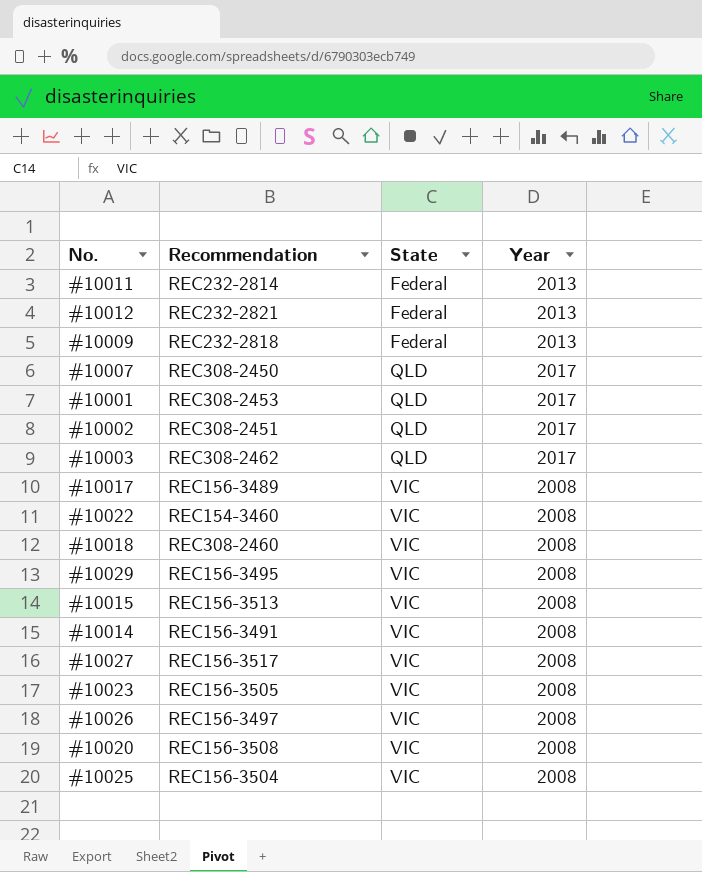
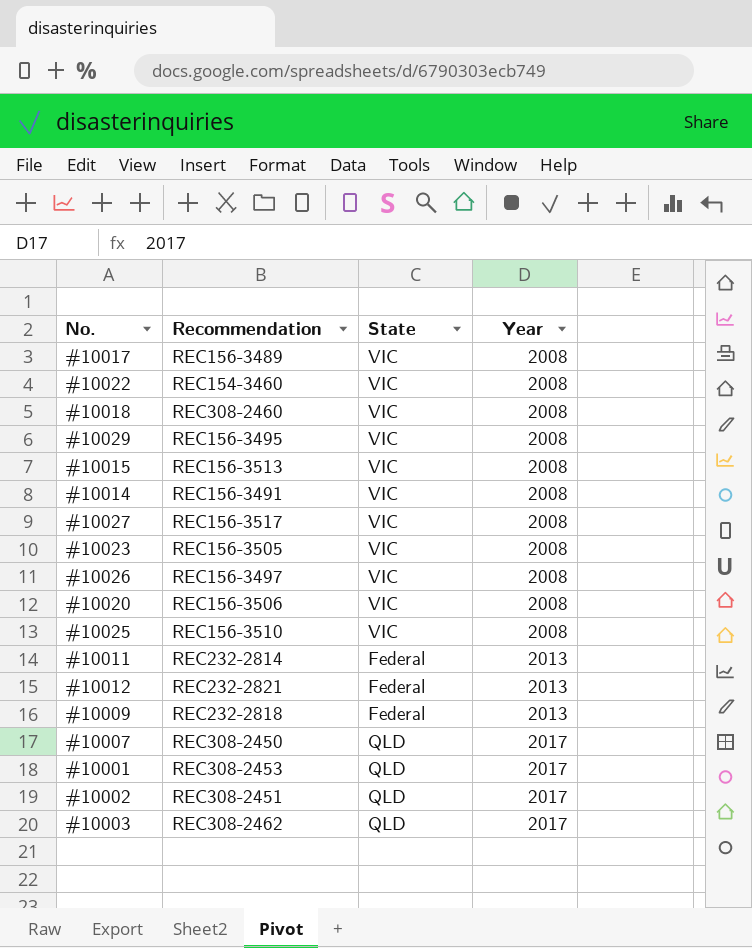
row order: State ascending -> Year ascending
#10020 | Recommendation: REC156-3508 -> REC156-3506
#10025 | Recommendation: REC156-3504 -> REC156-3510

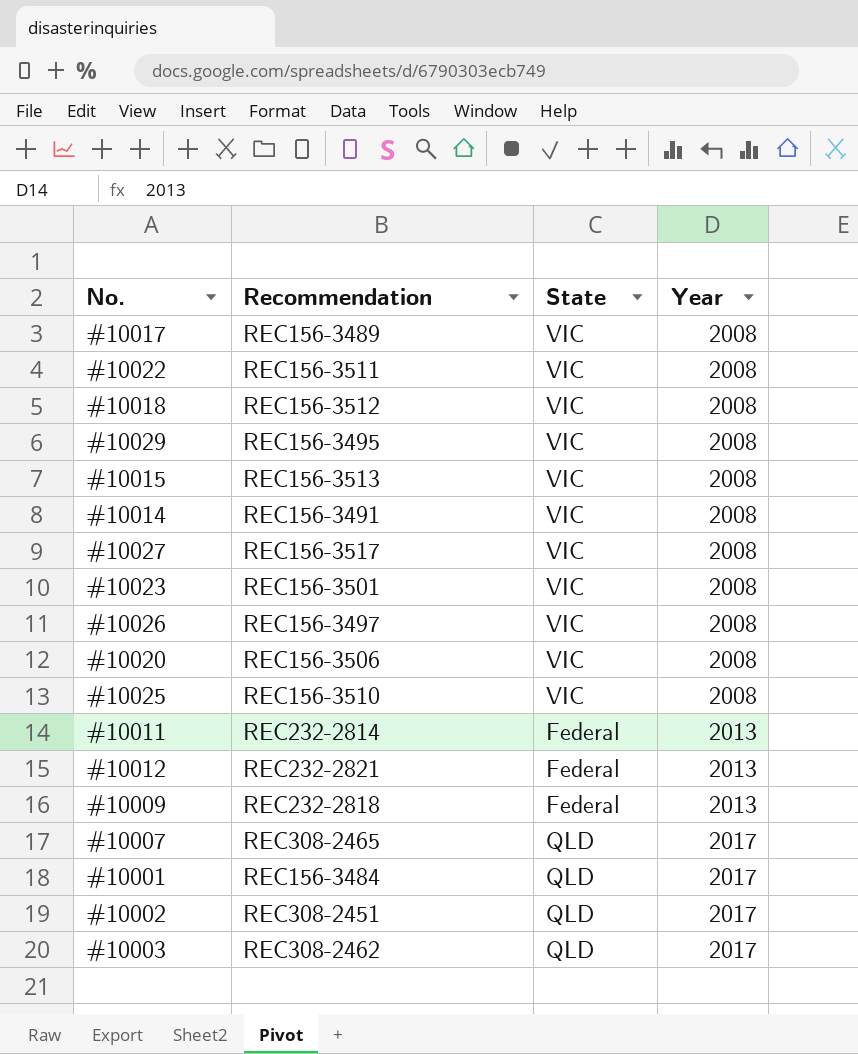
#10022 | Recommendation: REC154-3460 -> REC156-3511
#10018 | Recommendation: REC308-2460 -> REC156-3512
#10023 | Recommendation: REC156-3505 -> REC156-3501
#10007 | Recommendation: REC308-2450 -> REC308-2465
#10001 | Recommendation: REC308-2453 -> REC156-3484

